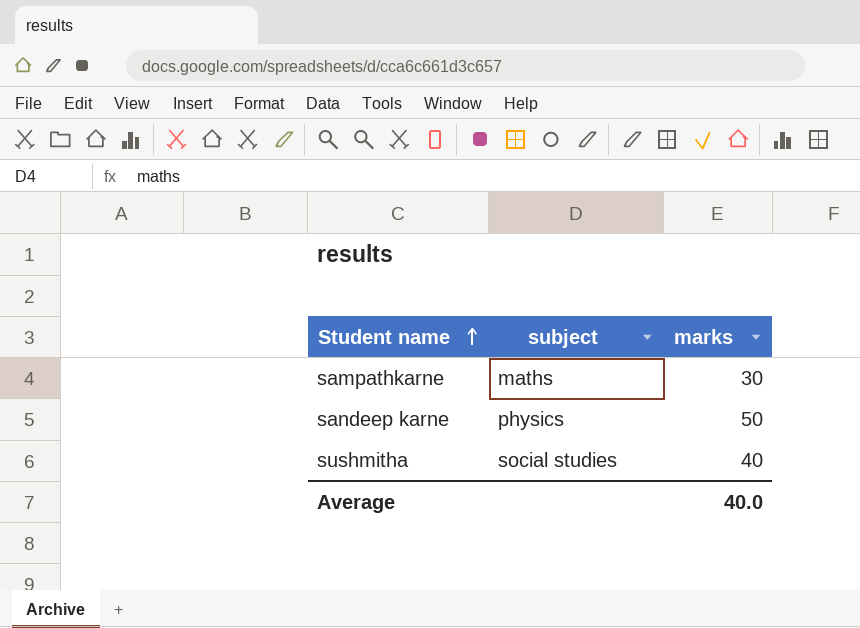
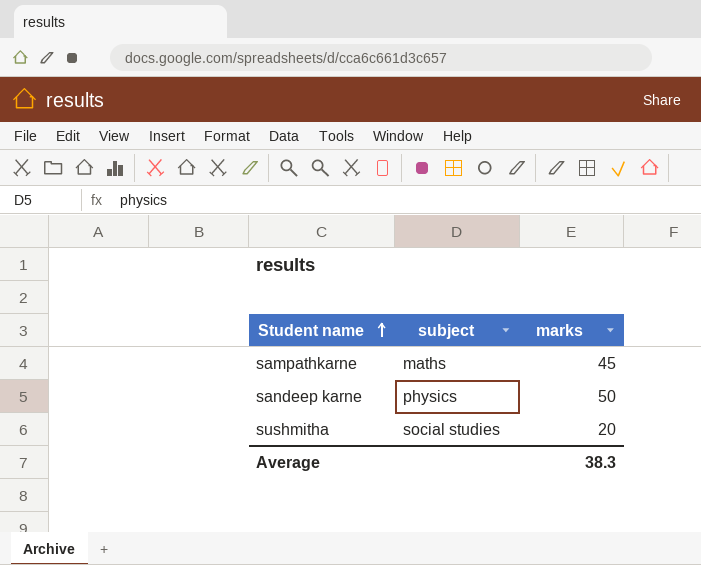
sampathkarne | marks: 30 -> 45
sushmitha | marks: 40 -> 20
Average | marks: 40.0 -> 38.3

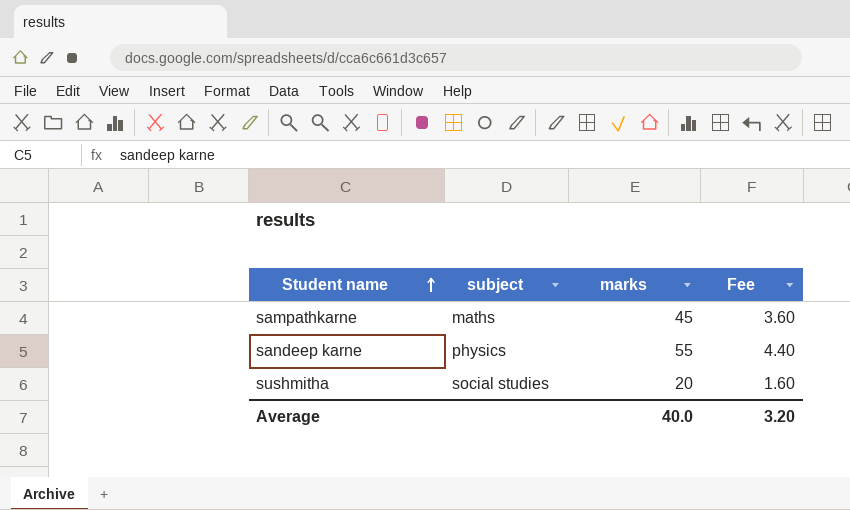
column Fee | formula: none -> [marks] * 0.08
sandeep karne | marks: 50 -> 55
Average | marks: 38.3 -> 40.0

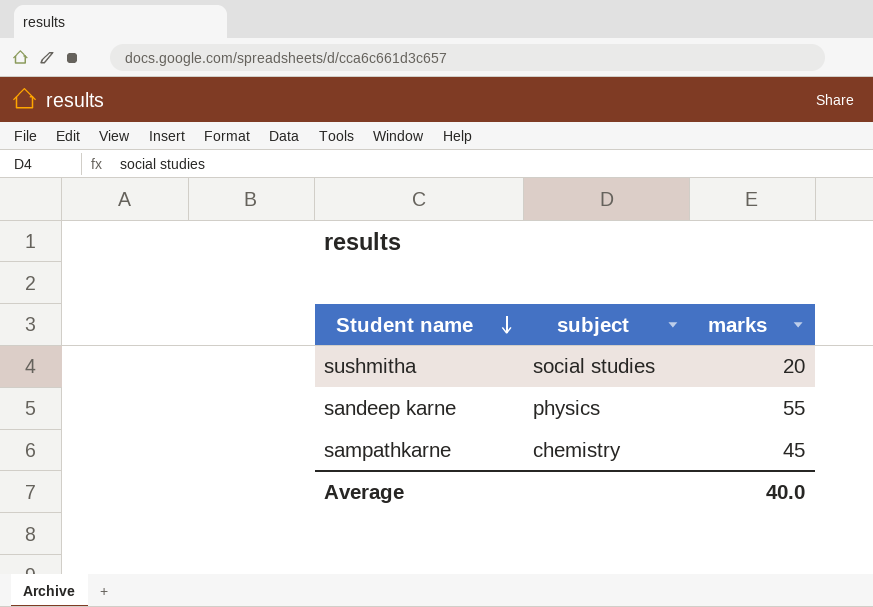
row order: Student name ascending -> Student name descending
column Fee | formula: [marks] * 0.08 -> none
sampathkarne | subject: maths -> chemistry

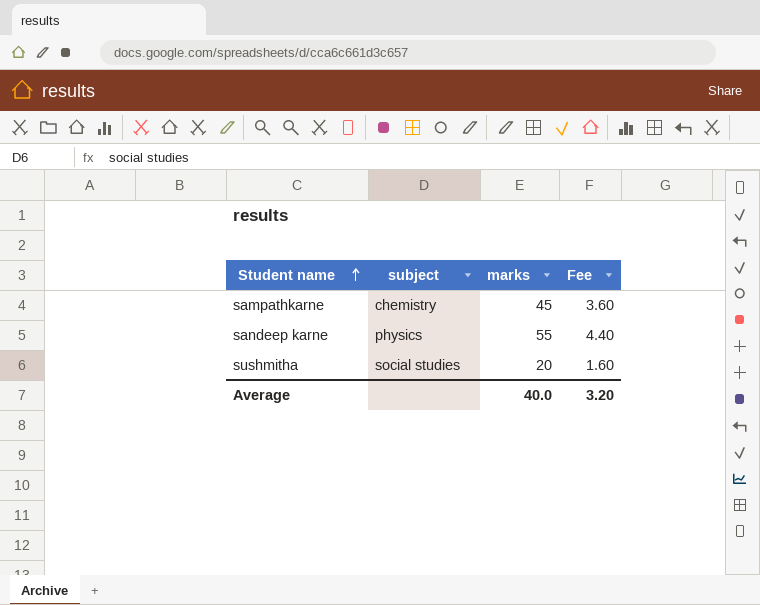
row order: Student name descending -> Student name ascending
column Fee | formula: none -> [marks] * 0.08

